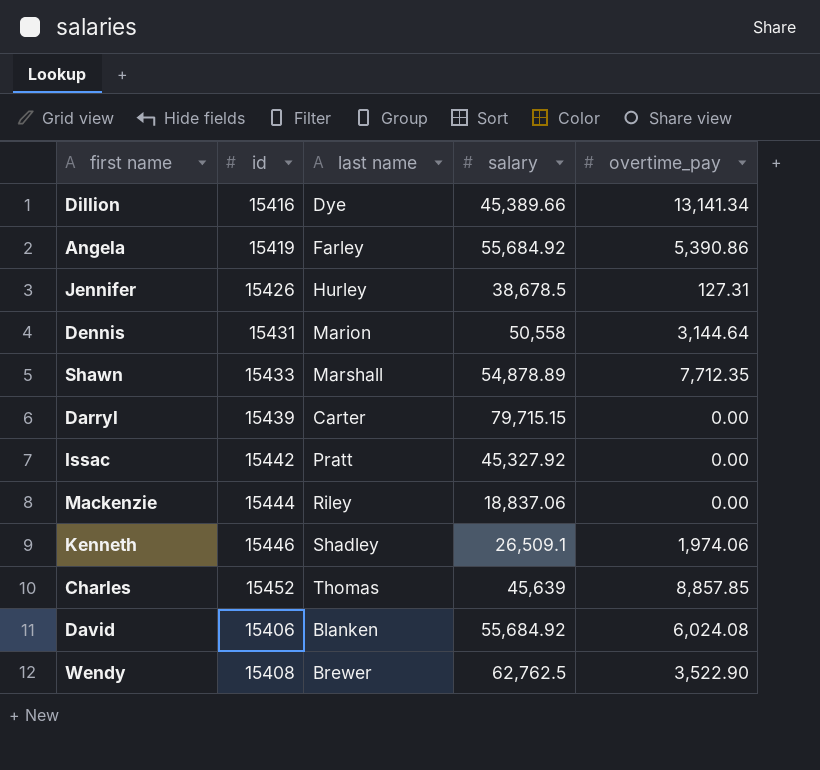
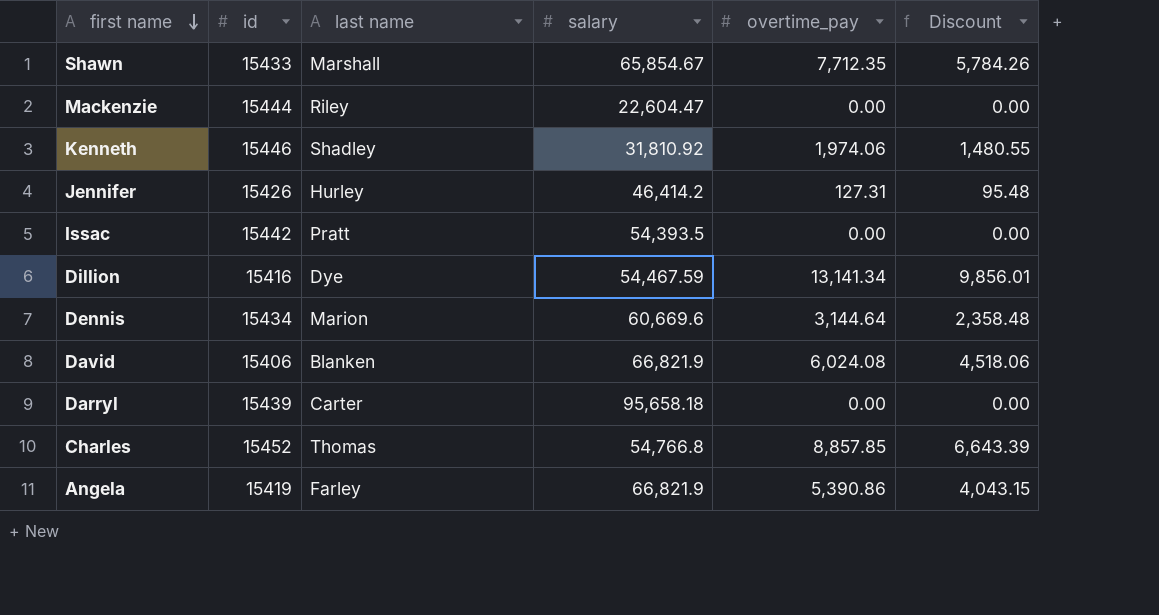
row order: none -> first name descending
column Discount | formula: none -> [overtime_pay] * 0.75
row Wendy: 15408 | Brewer | 62,762.5 | 3,522.90 -> none
Shawn | salary: 54,878.89 -> 65,854.67
Mackenzie | salary: 18,837.06 -> 22,604.47
Kenneth | salary: 26,509.1 -> 31,810.92
Jennifer | salary: 38,678.5 -> 46,414.2
Issac | salary: 45,327.92 -> 54,393.5
Dillion | salary: 45,389.66 -> 54,467.59
Dennis | id: 15431 -> 15434
Dennis | salary: 50,558 -> 60,669.6
David | salary: 55,684.92 -> 66,821.9
Darryl | salary: 79,715.15 -> 95,658.18
Charles | salary: 45,639 -> 54,766.8
Angela | salary: 55,684.92 -> 66,821.9

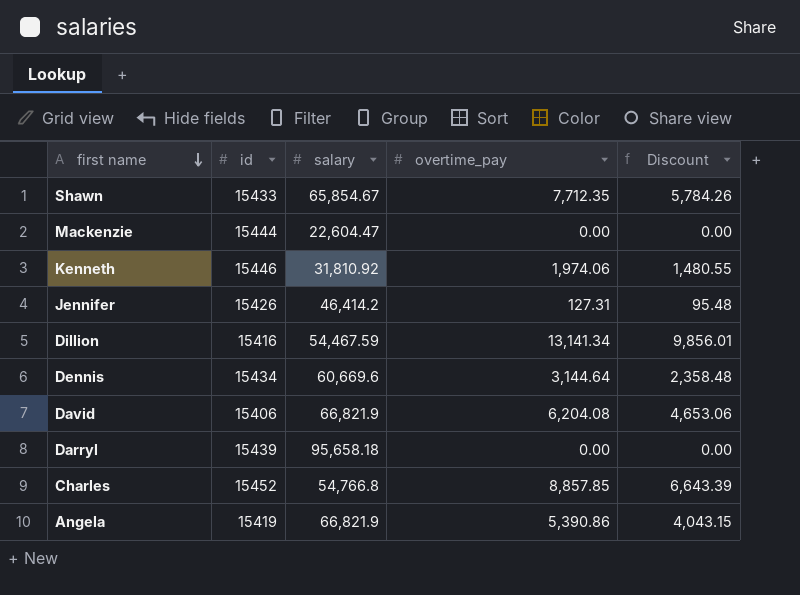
column last name | position: 3 -> none
row Issac: 15442 | Pratt | 54,393.5 | 0.00 | 0.00 -> none
David | overtime_pay: 6,024.08 -> 6,204.08
David | Discount: 4,518.06 -> 4,653.06

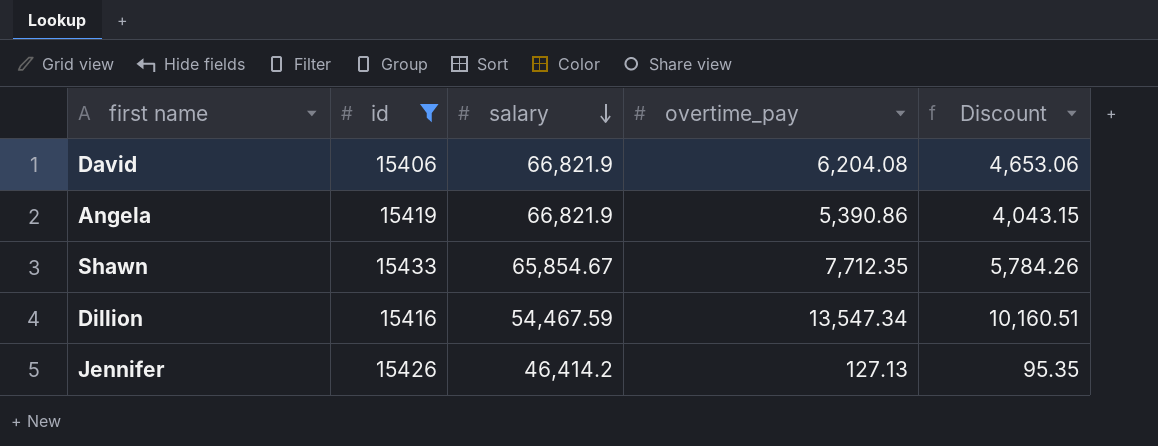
filter: none -> id <= 15433
row order: first name descending -> salary descending
Dillion | overtime_pay: 13,141.34 -> 13,547.34
Dillion | Discount: 9,856.01 -> 10,160.51
Jennifer | overtime_pay: 127.31 -> 127.13
Jennifer | Discount: 95.48 -> 95.35

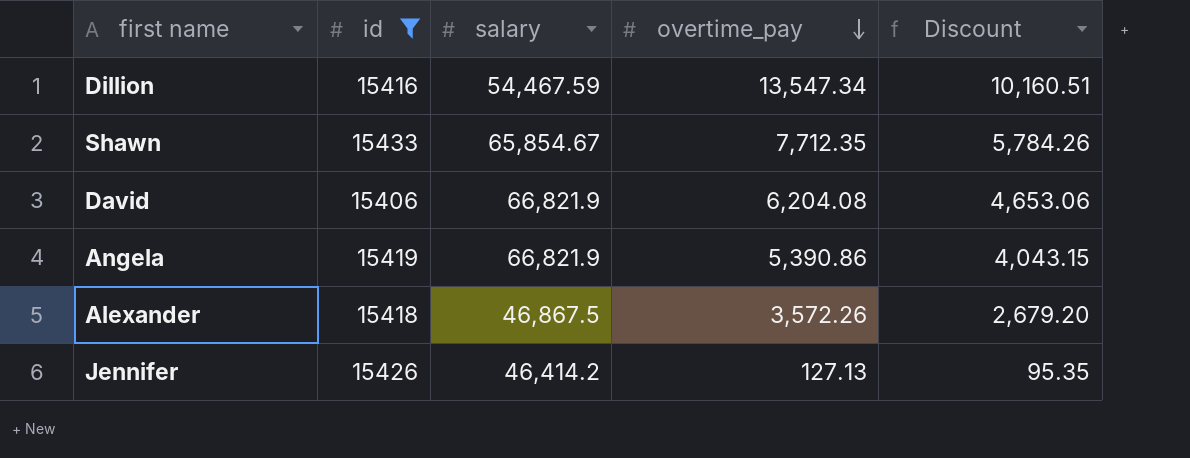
row order: salary descending -> overtime_pay descending
row Alexander: none -> 15418 | 46,867.5 | 3,572.26 | 2,679.20

